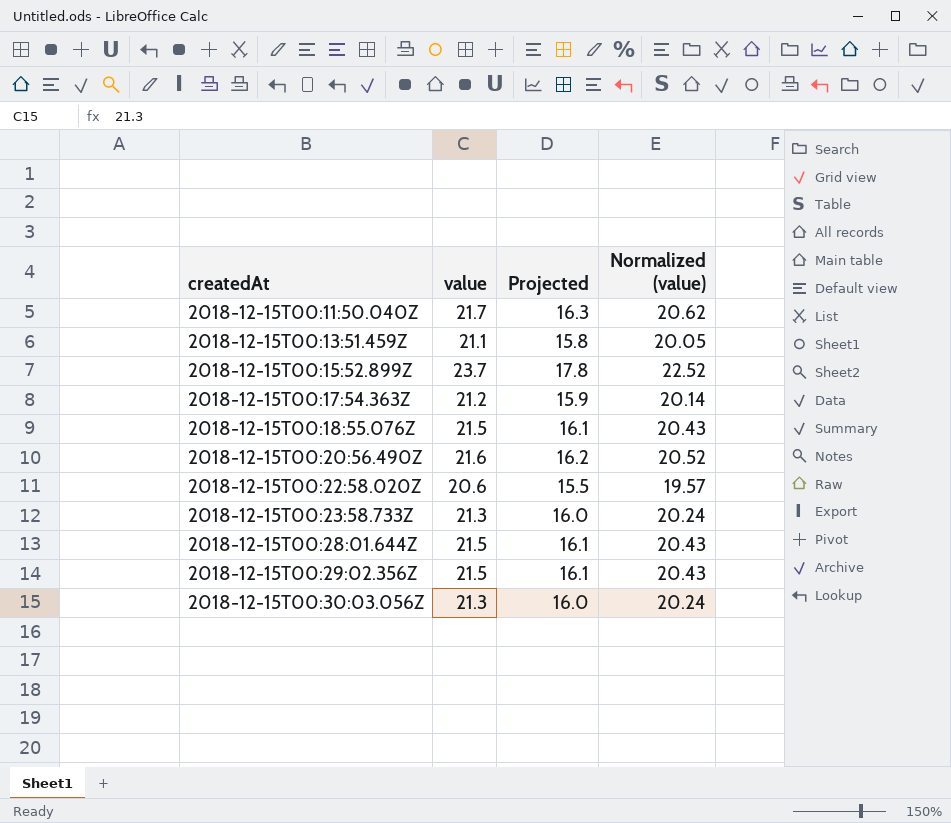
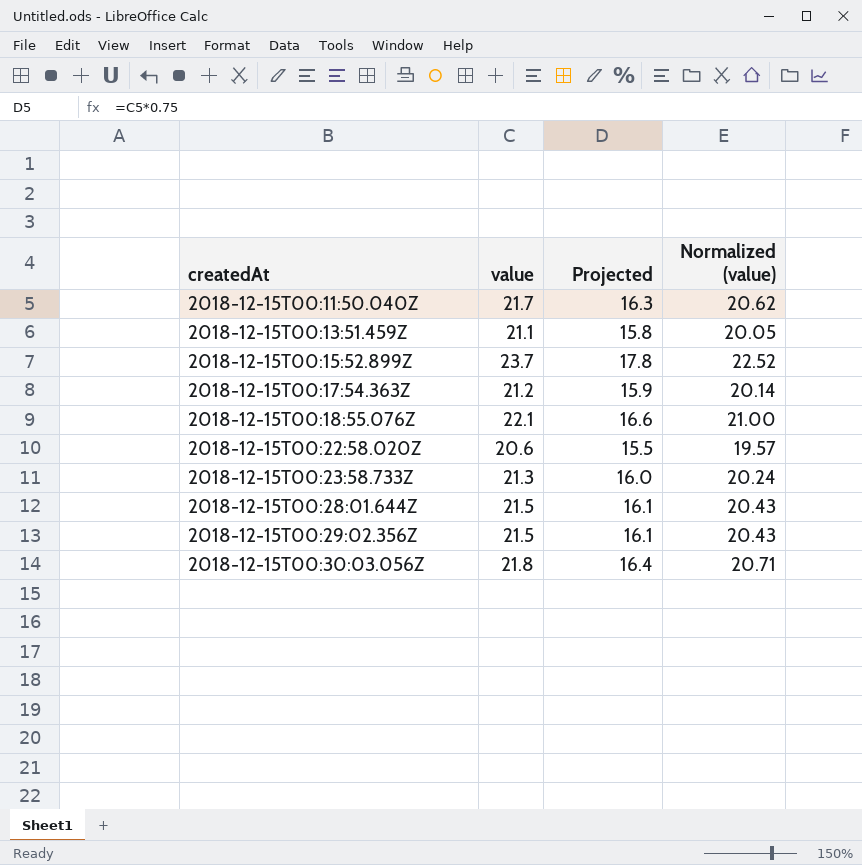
row 2018-12-15T00:20:56.490Z: 21.6 | 16.2 | 20.52 -> none
2018-12-15T00:18:55.076Z | value: 21.5 -> 22.1
2018-12-15T00:18:55.076Z | Projected: 16.1 -> 16.6
2018-12-15T00:18:55.076Z | Normalized (value): 20.43 -> 21.00
2018-12-15T00:30:03.056Z | value: 21.3 -> 21.8
2018-12-15T00:30:03.056Z | Projected: 16.0 -> 16.4
2018-12-15T00:30:03.056Z | Normalized (value): 20.24 -> 20.71

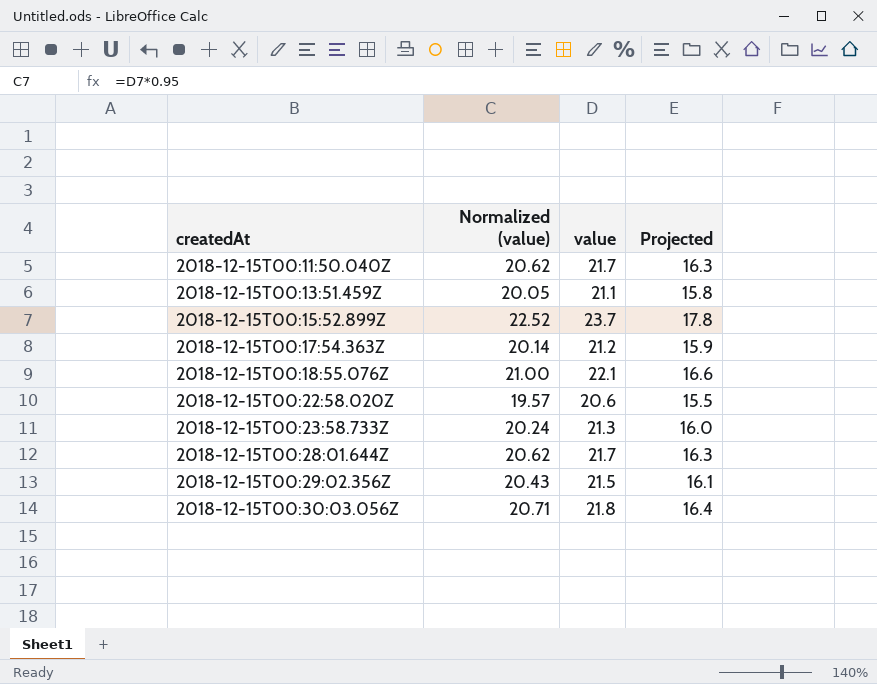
column Normalized (value) | position: 4 -> 2
2018-12-15T00:28:01.644Z | Normalized (value): 20.43 -> 20.62
2018-12-15T00:28:01.644Z | value: 21.5 -> 21.7
2018-12-15T00:28:01.644Z | Projected: 16.1 -> 16.3

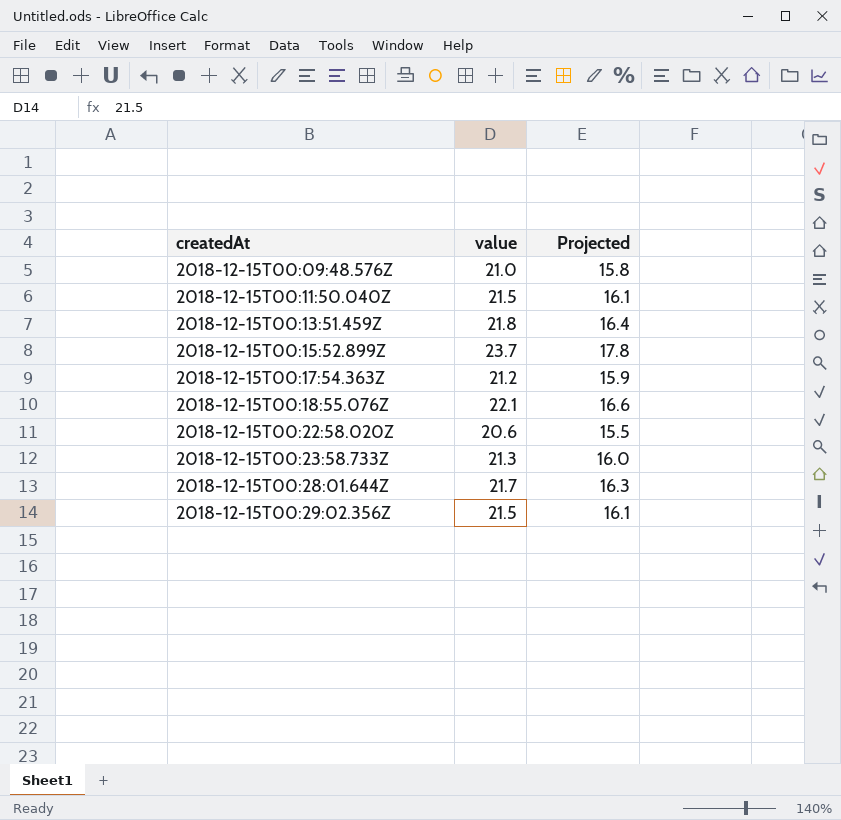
column Normalized (value) | formula: [value] * 0.95 -> none
row 2018-12-15T00:30:03.056Z: 20.71 | 21.8 | 16.4 -> none
row 2018-12-15T00:09:48.576Z: none -> 21.0 | 15.8
2018-12-15T00:11:50.040Z | value: 21.7 -> 21.5
2018-12-15T00:11:50.040Z | Projected: 16.3 -> 16.1
2018-12-15T00:13:51.459Z | value: 21.1 -> 21.8
2018-12-15T00:13:51.459Z | Projected: 15.8 -> 16.4

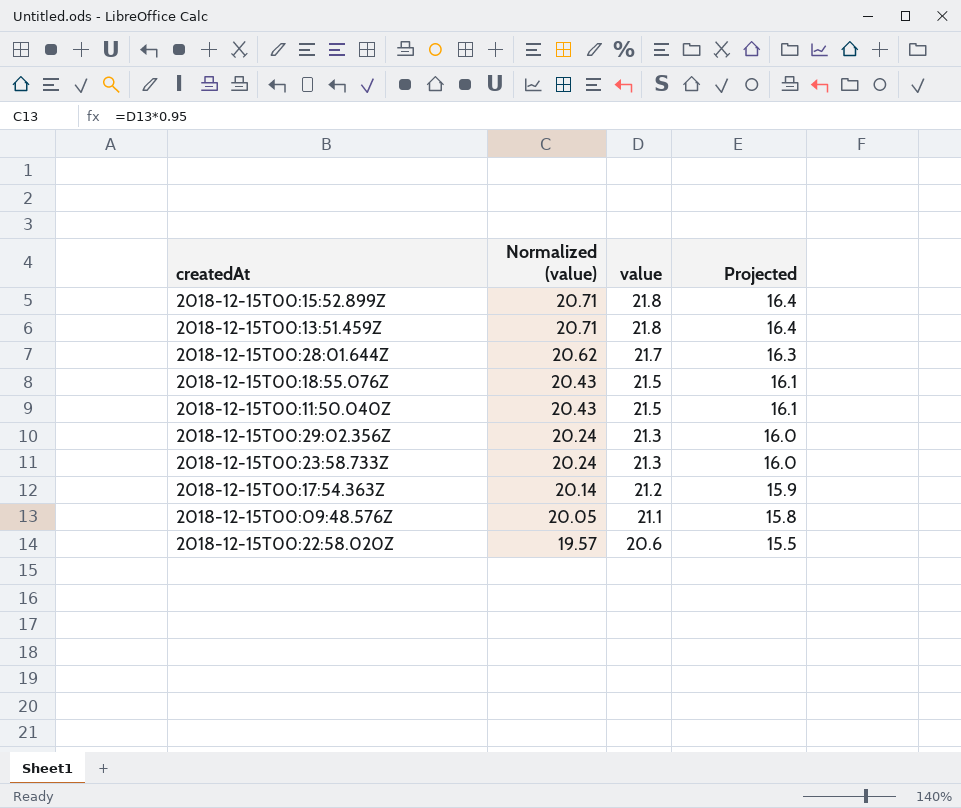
row order: createdAt ascending -> Normalized (value) descending
column Normalized (value) | formula: none -> [value] * 0.95
2018-12-15T00:15:52.899Z | value: 23.7 -> 21.8
2018-12-15T00:15:52.899Z | Projected: 17.8 -> 16.4
2018-12-15T00:18:55.076Z | value: 22.1 -> 21.5
2018-12-15T00:18:55.076Z | Projected: 16.6 -> 16.1
2018-12-15T00:29:02.356Z | value: 21.5 -> 21.3
2018-12-15T00:29:02.356Z | Projected: 16.1 -> 16.0
2018-12-15T00:09:48.576Z | value: 21.0 -> 21.1

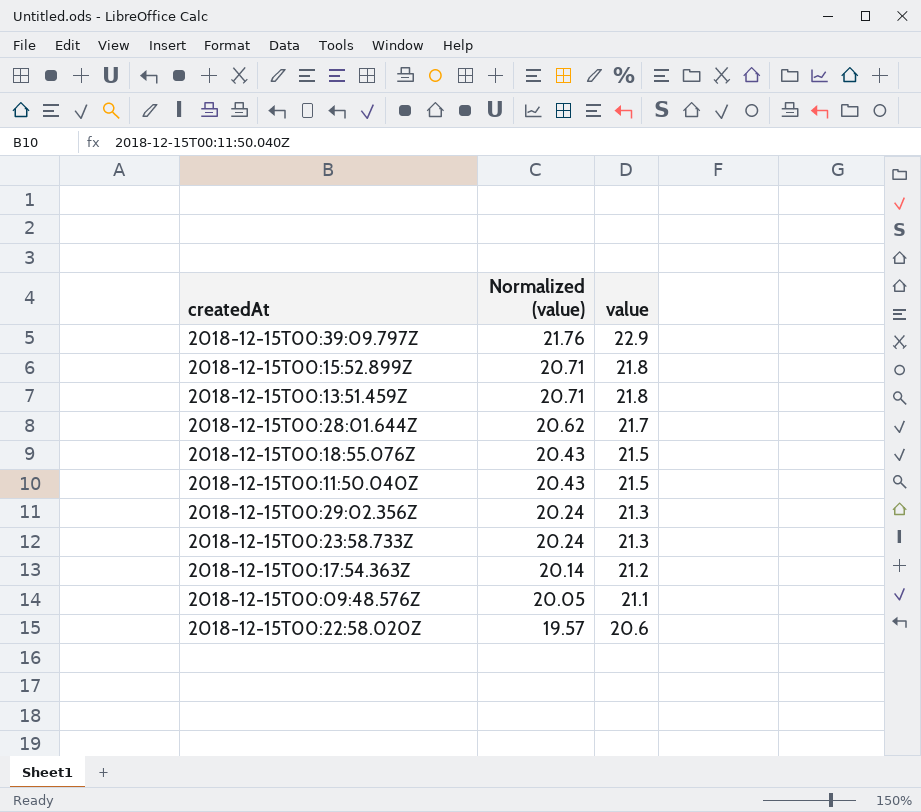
column Projected | formula: [value] * 0.75 -> none
row 2018-12-15T00:39:09.797Z: none -> 21.76 | 22.9

